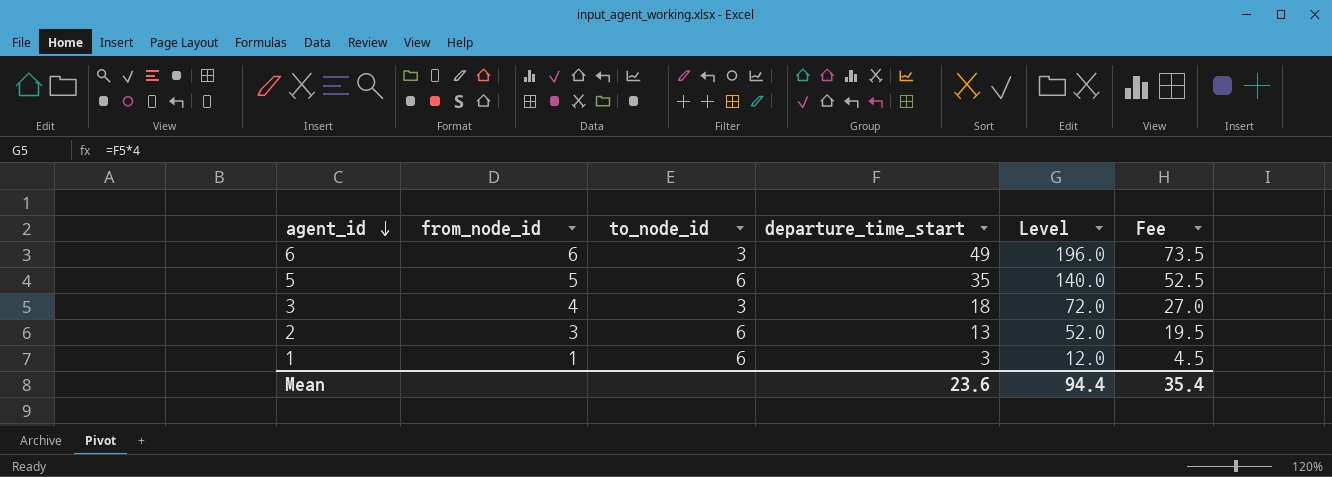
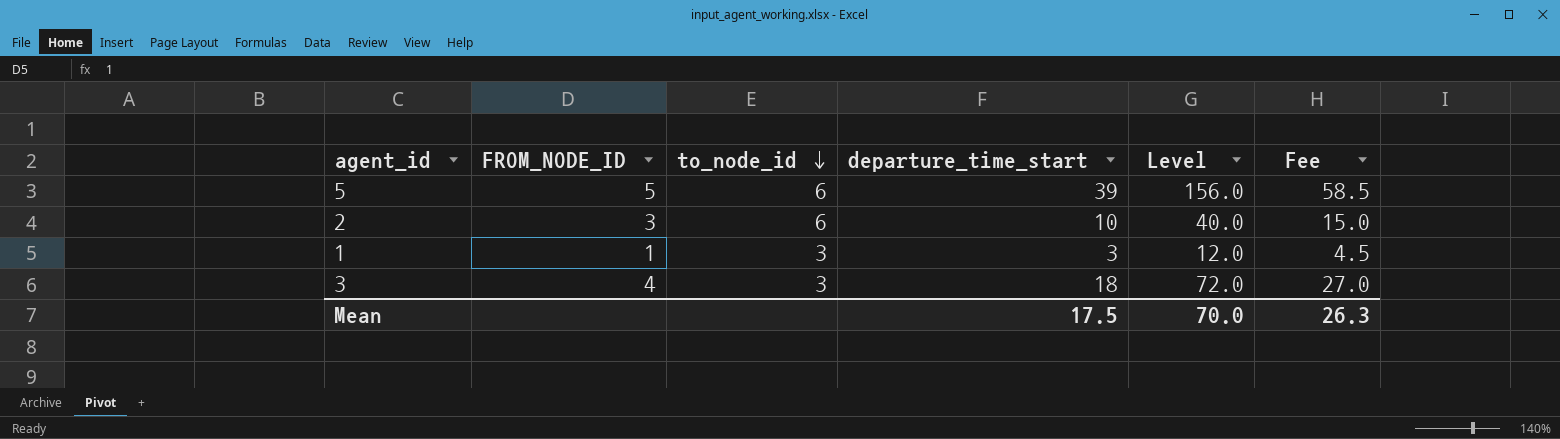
row order: agent_id descending -> to_node_id descending
column name: from_node_id -> FROM_NODE_ID
row 6: 6 | 3 | 49 | 196.0 | 73.5 -> none
5 | departure_time_start: 35 -> 39
5 | Level: 140.0 -> 156.0
5 | Fee: 52.5 -> 58.5
2 | departure_time_start: 13 -> 10
2 | Level: 52.0 -> 40.0
2 | Fee: 19.5 -> 15.0
1 | to_node_id: 6 -> 3
Mean | departure_time_start: 23.6 -> 17.5
Mean | Level: 94.4 -> 70.0
Mean | Fee: 35.4 -> 26.3

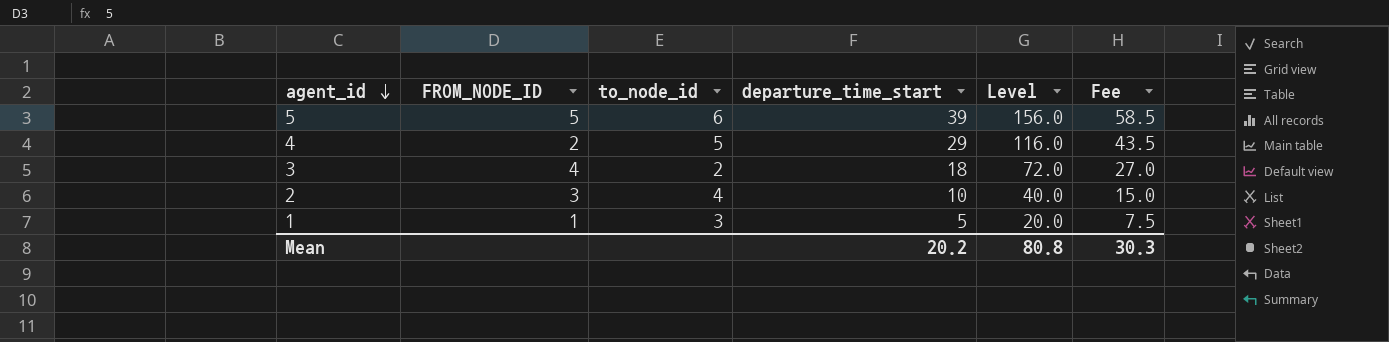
row order: to_node_id descending -> agent_id descending
row 4: none -> 2 | 5 | 29 | 116.0 | 43.5
3 | to_node_id: 3 -> 2
2 | to_node_id: 6 -> 4
1 | departure_time_start: 3 -> 5
1 | Level: 12.0 -> 20.0
1 | Fee: 4.5 -> 7.5
Mean | departure_time_start: 17.5 -> 20.2
Mean | Level: 70.0 -> 80.8
Mean | Fee: 26.3 -> 30.3

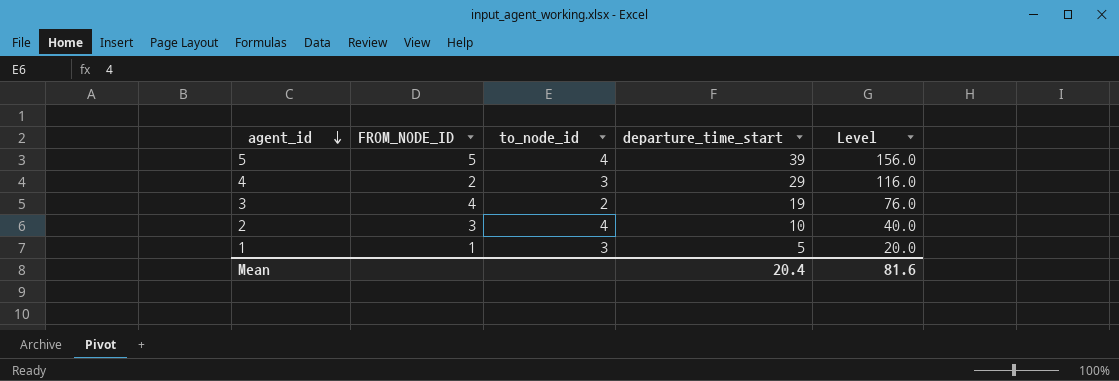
column Fee | formula: [departure_time_start] * 1.5 -> none
5 | to_node_id: 6 -> 4
4 | to_node_id: 5 -> 3
3 | departure_time_start: 18 -> 19
3 | Level: 72.0 -> 76.0
Mean | departure_time_start: 20.2 -> 20.4
Mean | Level: 80.8 -> 81.6

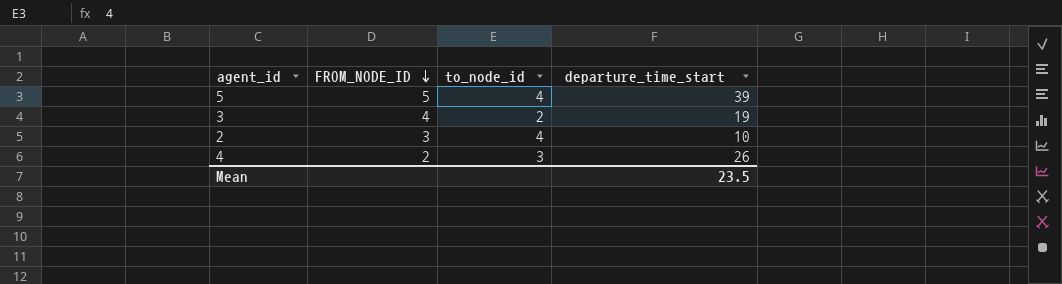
row order: agent_id descending -> FROM_NODE_ID descending
column Level | formula: [departure_time_start] * 4 -> none
row 1: 1 | 3 | 5 | 20.0 -> none
4 | departure_time_start: 29 -> 26
Mean | departure_time_start: 20.4 -> 23.5

